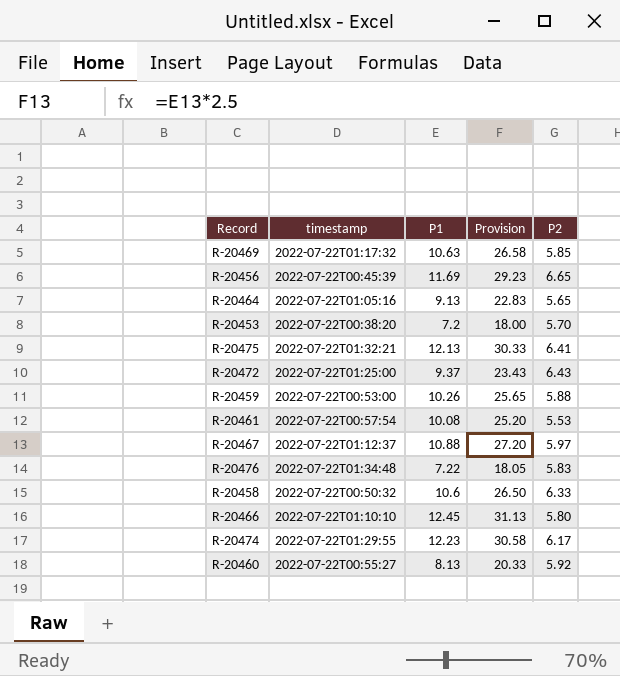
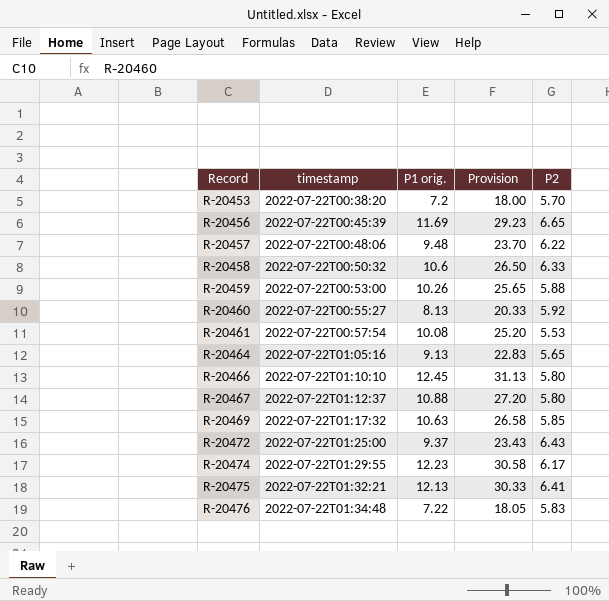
row order: none -> Record ascending
column name: P1 -> P1 orig.
row R-20457: none -> 2022-07-22T00:48:06 | 9.48 | 23.70 | 6.22
R-20467 | P2: 5.97 -> 5.80

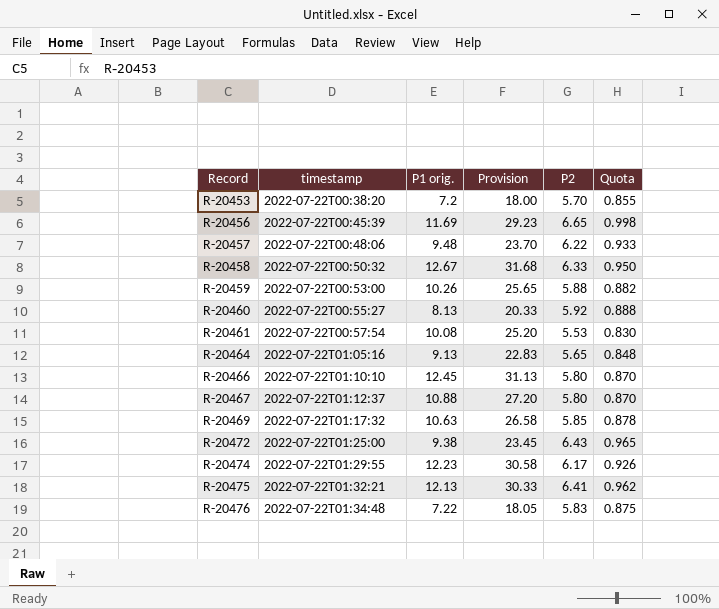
column Quota | formula: none -> [P2] * 0.15
R-20458 | P1 orig.: 10.6 -> 12.67
R-20458 | Provision: 26.50 -> 31.68
R-20472 | P1 orig.: 9.37 -> 9.38
R-20472 | Provision: 23.43 -> 23.45

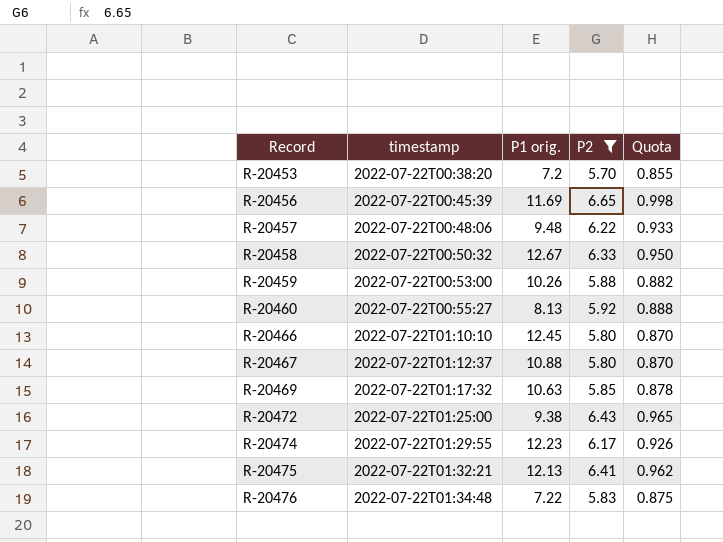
filter: none -> P2 >= 5.70
column Provision | formula: [P1 orig.] * 2.5 -> none

